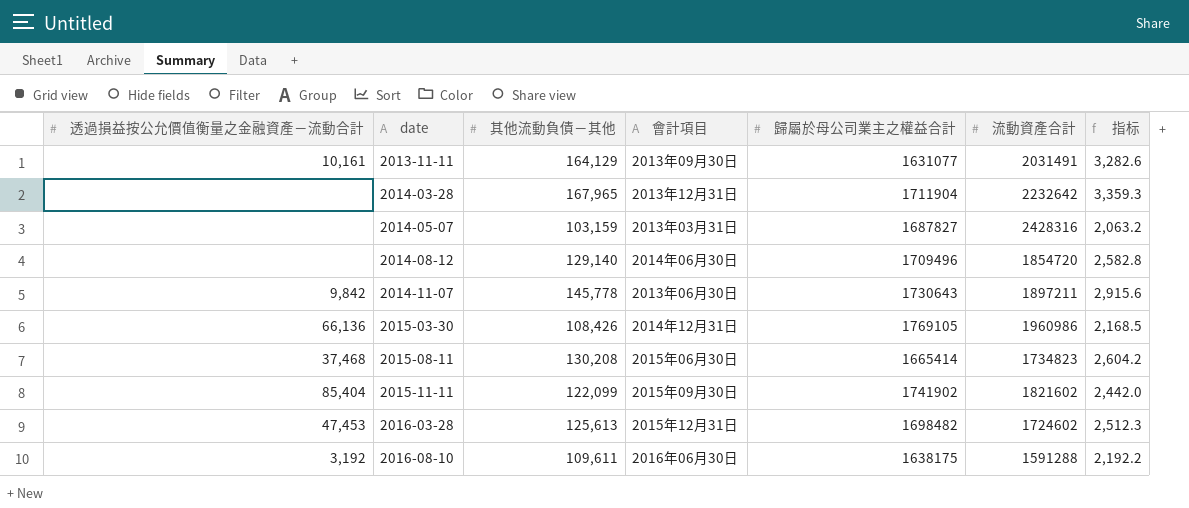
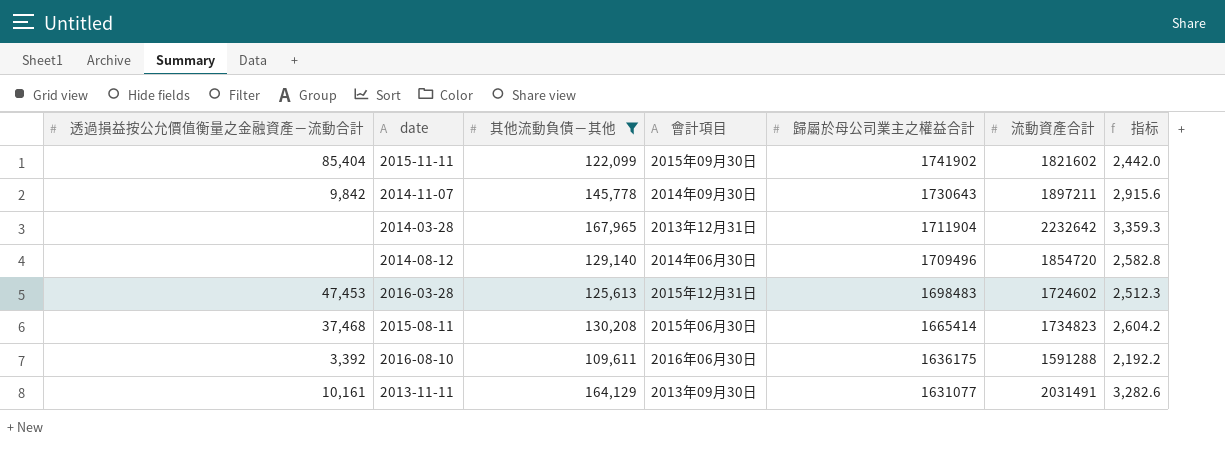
filter: none -> 其他流動負債－其他 >= 109,611
row order: date ascending -> 歸屬於母公司業主之權益合計 descending
2014-11-07 | 會計項目: 2013年06月30日 -> 2014年09月30日
2016-03-28 | 歸屬於母公司業主之權益合計: 1698482 -> 1698483
2016-08-10 | 透過損益按公允價值衡量之金融資產－流動合計: 3,192 -> 3,392
2016-08-10 | 歸屬於母公司業主之權益合計: 1638175 -> 1636175

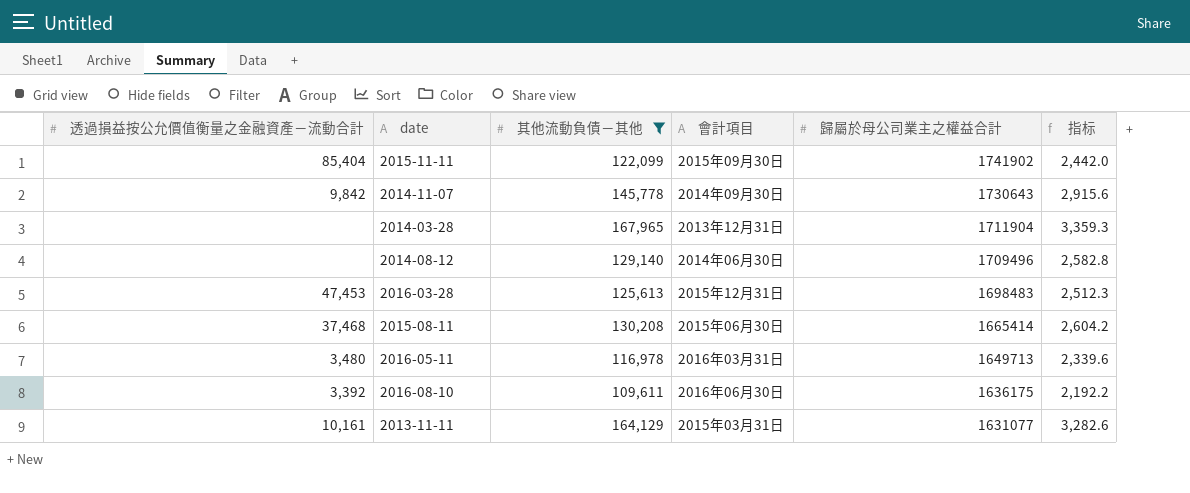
column 流動資產合計 | position: 6 -> none
row 2016-05-11: none -> 3,480 | 116,978 | 2016年03月31日 | 1649713 | 2,339.6
2013-11-11 | 會計項目: 2013年09月30日 -> 2015年03月31日

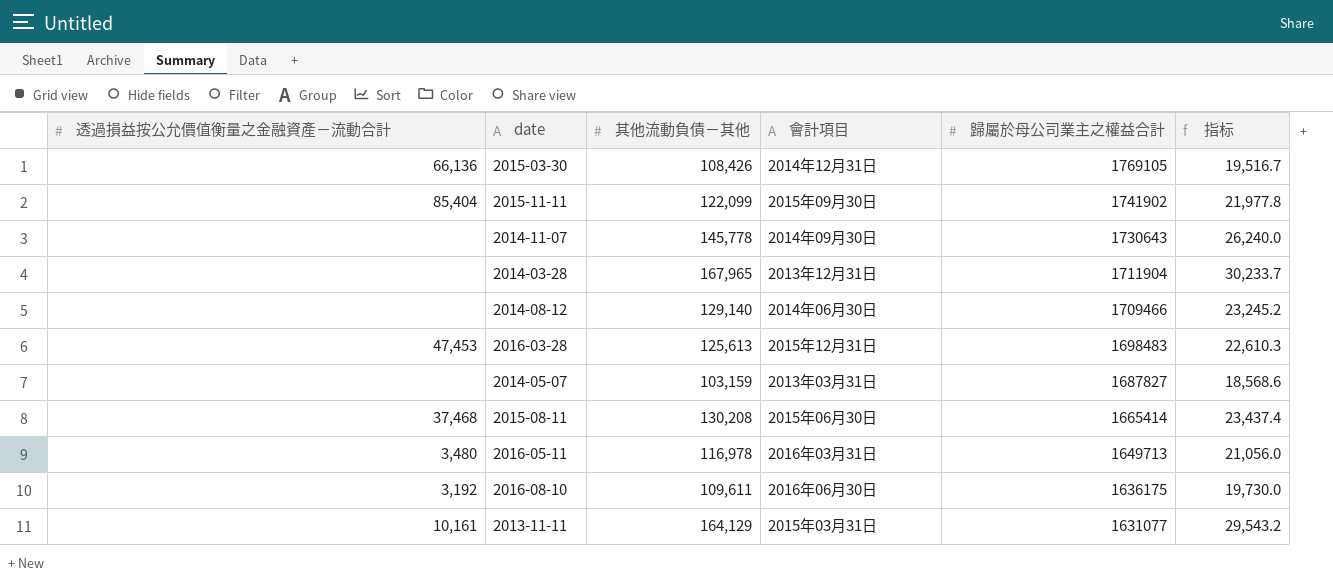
filter: 其他流動負債－其他 >= 109,611 -> none
column 指标 | formula: [其他流動負債－其他] * 0.02 -> [其他流動負債－其他] * 0.18
2014-11-07 | 透過損益按公允價值衡量之金融資產－流動合計: 9,842 -> none
2014-08-12 | 歸屬於母公司業主之權益合計: 1709496 -> 1709466
2016-08-10 | 透過損益按公允價值衡量之金融資產－流動合計: 3,392 -> 3,192

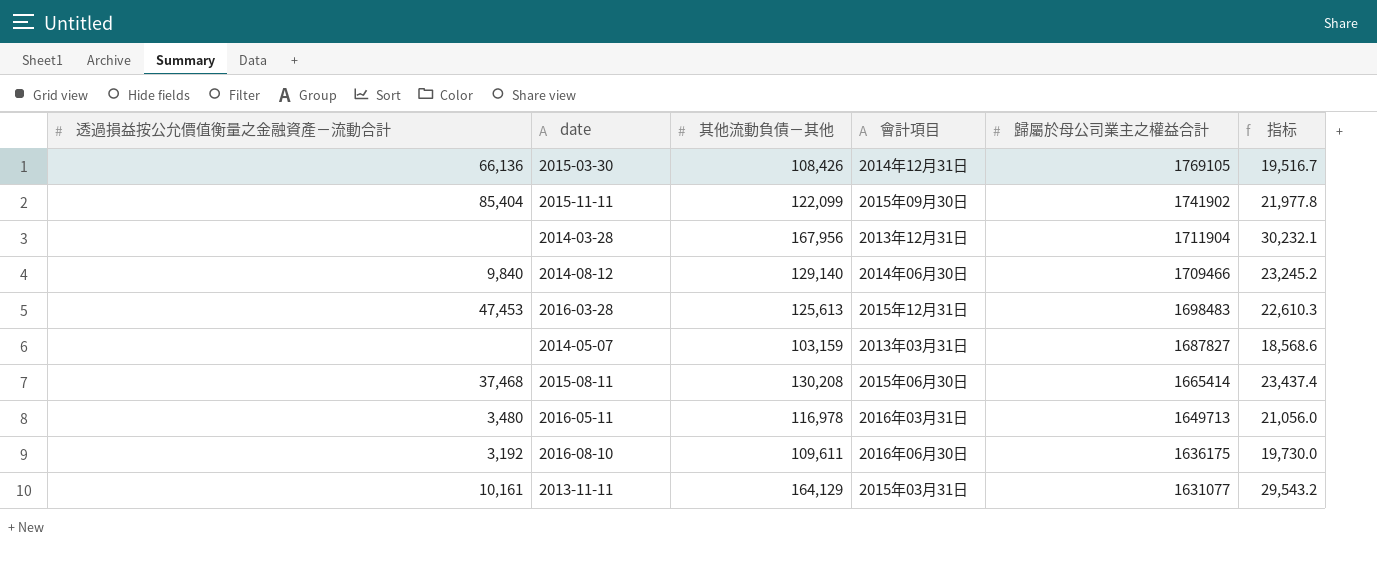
row 2014-11-07: none | 145,778 | 2014年09月30日 | 1730643 | 26,240.0 -> none
2014-03-28 | 其他流動負債－其他: 167,965 -> 167,956
2014-03-28 | 指标: 30,233.7 -> 30,232.1
2014-08-12 | 透過損益按公允價值衡量之金融資產－流動合計: none -> 9,840

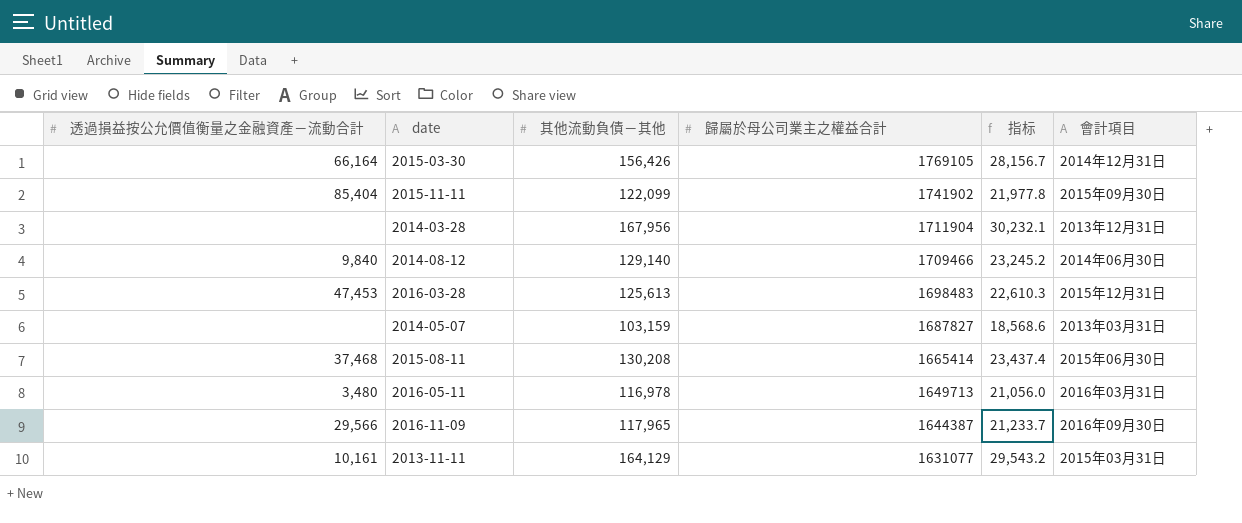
column 會計項目 | position: 4 -> 6
row 2016-08-10: 3,192 | 109,611 | 2016年06月30日 | 1636175 | 19,730.0 -> none
2015-03-30 | 透過損益按公允價值衡量之金融資產－流動合計: 66,136 -> 66,164
2015-03-30 | 其他流動負債－其他: 108,426 -> 156,426
2015-03-30 | 指标: 19,516.7 -> 28,156.7
row 2016-11-09: none -> 29,566 | 117,965 | 1644387 | 21,233.7 | 2016年09月30日

